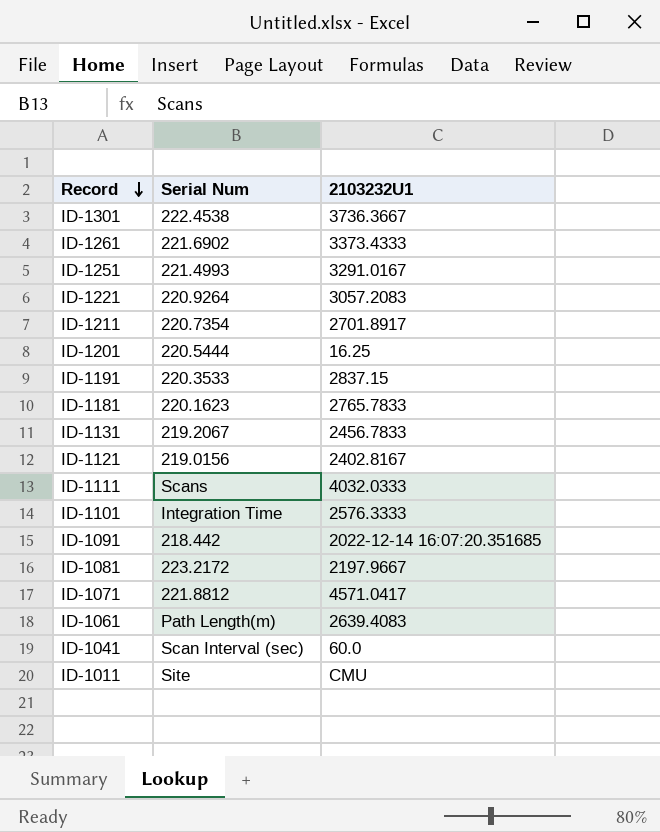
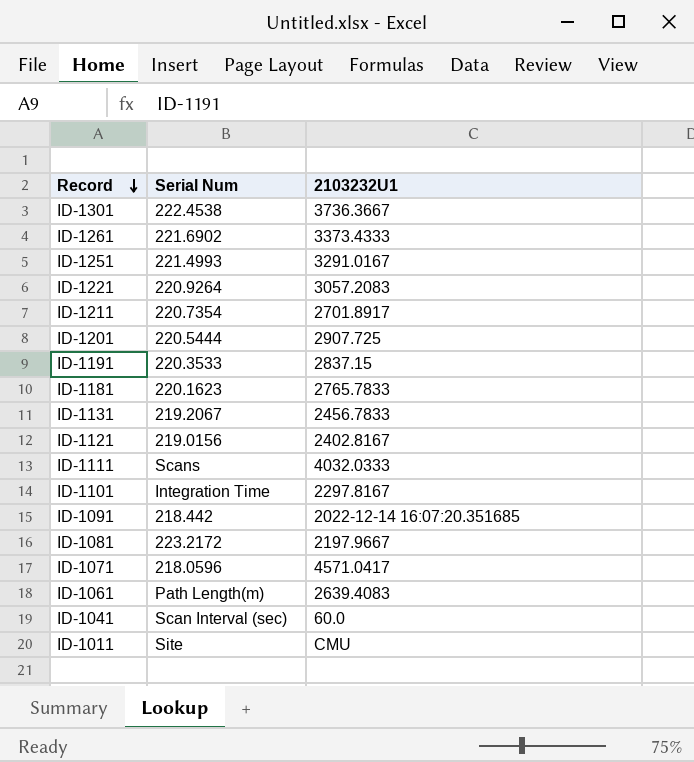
ID-1201 | 2103232U1: 16.25 -> 2907.725
ID-1101 | 2103232U1: 2576.3333 -> 2297.8167
ID-1071 | Serial Num: 221.8812 -> 218.0596

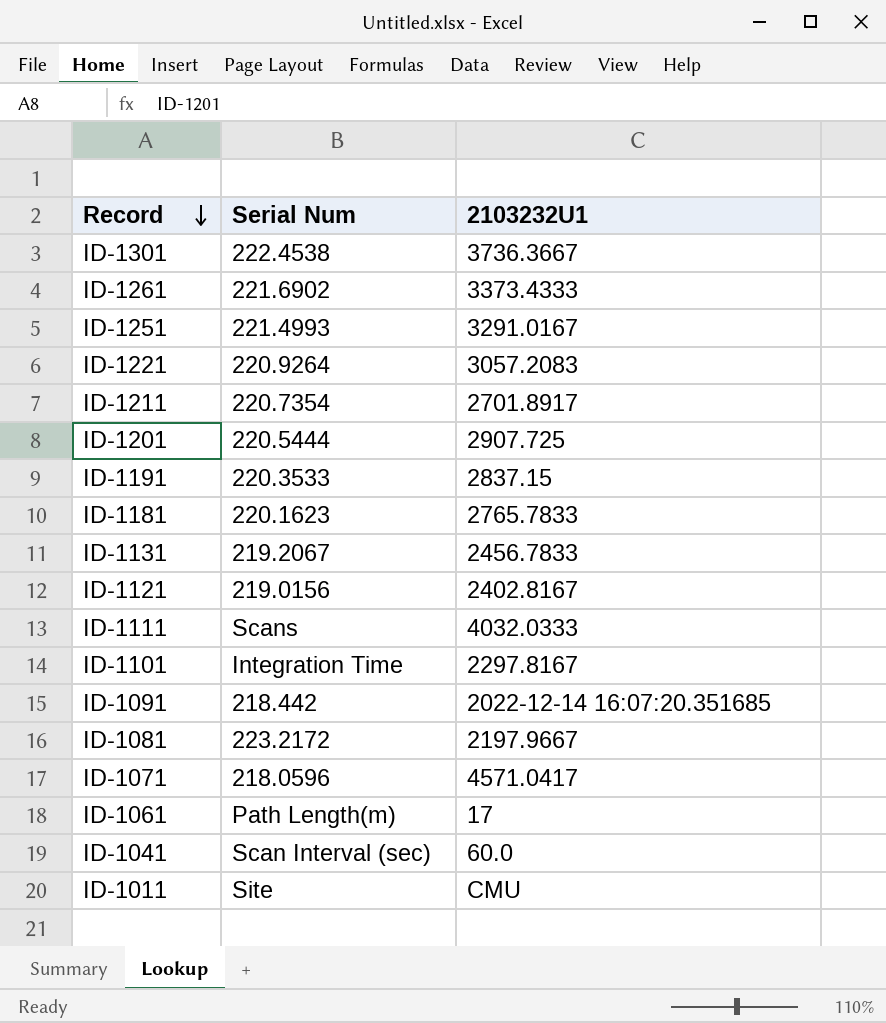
ID-1061 | 2103232U1: 2639.4083 -> 17

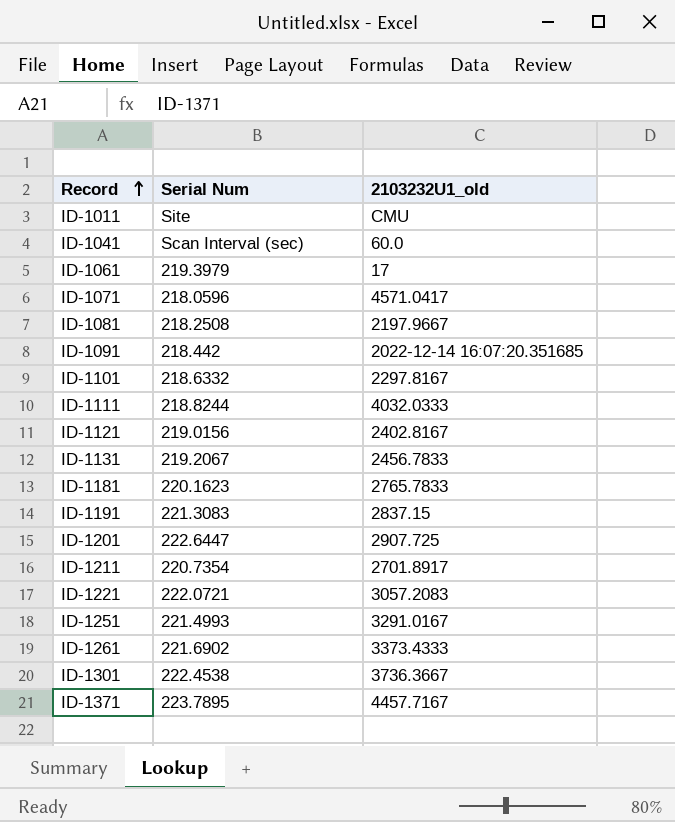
row order: Record descending -> Record ascending
column name: 2103232U1 -> 2103232U1_old
ID-1061 | Serial Num: Path Length(m) -> 219.3979
ID-1081 | Serial Num: 223.2172 -> 218.2508
ID-1101 | Serial Num: Integration Time -> 218.6332
ID-1111 | Serial Num: Scans -> 218.8244
ID-1191 | Serial Num: 220.3533 -> 221.3083
ID-1201 | Serial Num: 220.5444 -> 222.6447
ID-1221 | Serial Num: 220.9264 -> 222.0721
row ID-1371: none -> 223.7895 | 4457.7167

